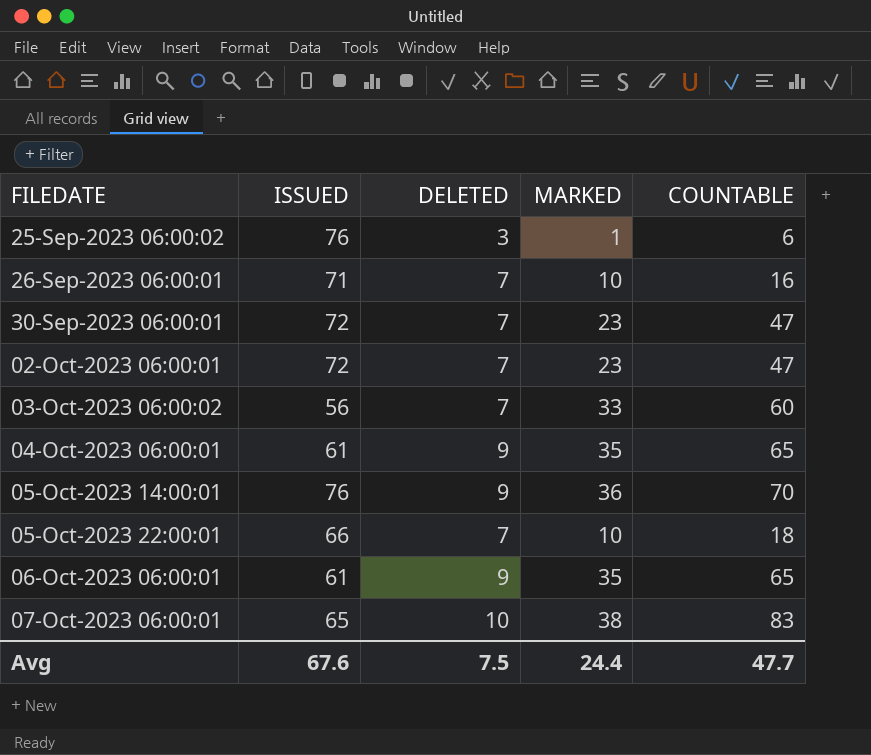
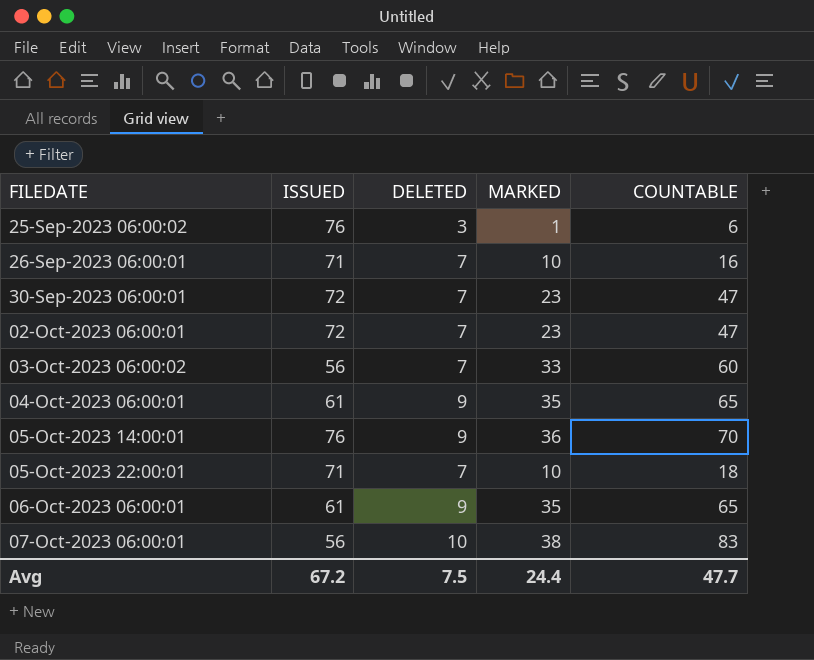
05-Oct-2023 22:00:01 | ISSUED: 66 -> 71
07-Oct-2023 06:00:01 | ISSUED: 65 -> 56
Avg | ISSUED: 67.6 -> 67.2

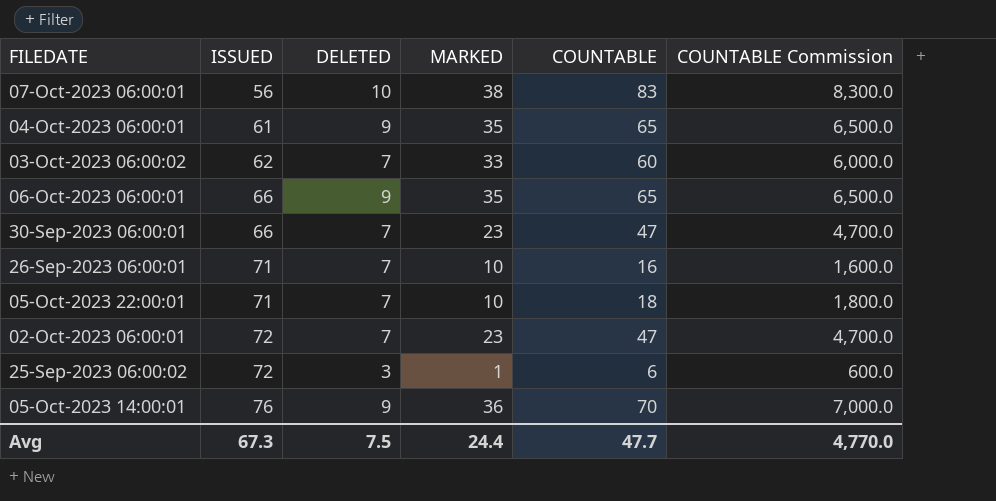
row order: FILEDATE ascending -> ISSUED ascending
column COUNTABLE Commission | formula: none -> [COUNTABLE] * 100
03-Oct-2023 06:00:02 | ISSUED: 56 -> 62
06-Oct-2023 06:00:01 | ISSUED: 61 -> 66
30-Sep-2023 06:00:01 | ISSUED: 72 -> 66
25-Sep-2023 06:00:02 | ISSUED: 76 -> 72
Avg | ISSUED: 67.2 -> 67.3

